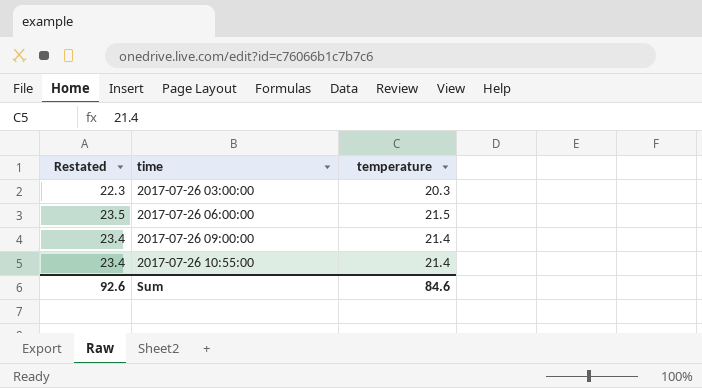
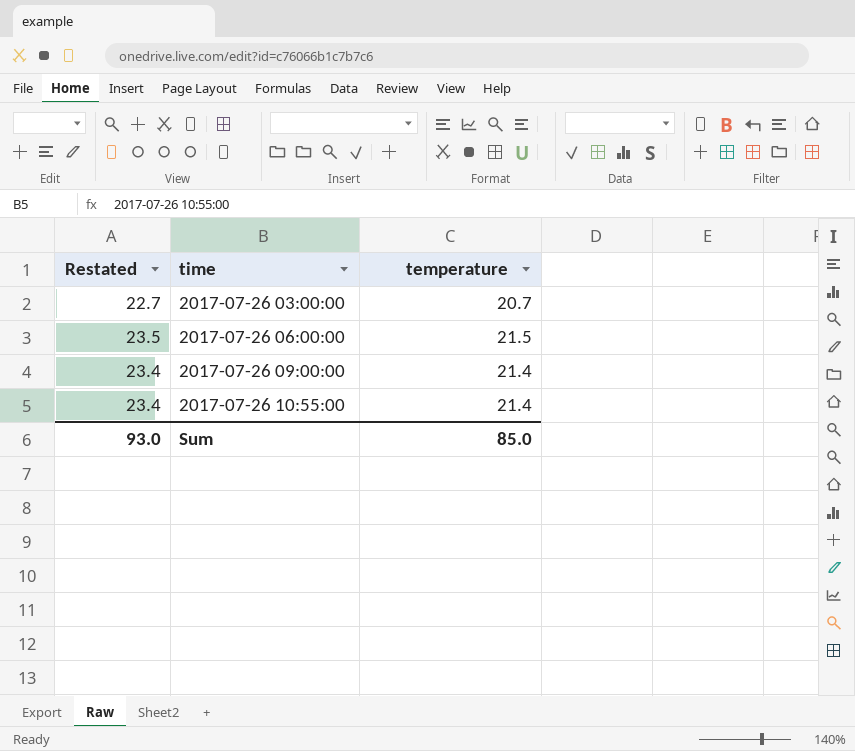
2017-07-26 03:00:00 | Restated: 22.3 -> 22.7
2017-07-26 03:00:00 | temperature: 20.3 -> 20.7
Sum | Restated: 92.6 -> 93.0
Sum | temperature: 84.6 -> 85.0

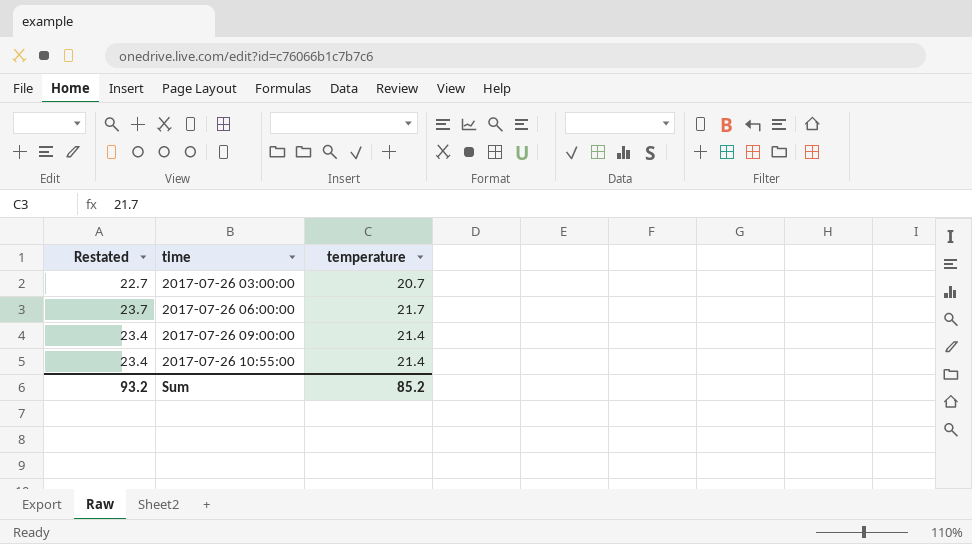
2017-07-26 06:00:00 | Restated: 23.5 -> 23.7
2017-07-26 06:00:00 | temperature: 21.5 -> 21.7
Sum | Restated: 93.0 -> 93.2
Sum | temperature: 85.0 -> 85.2

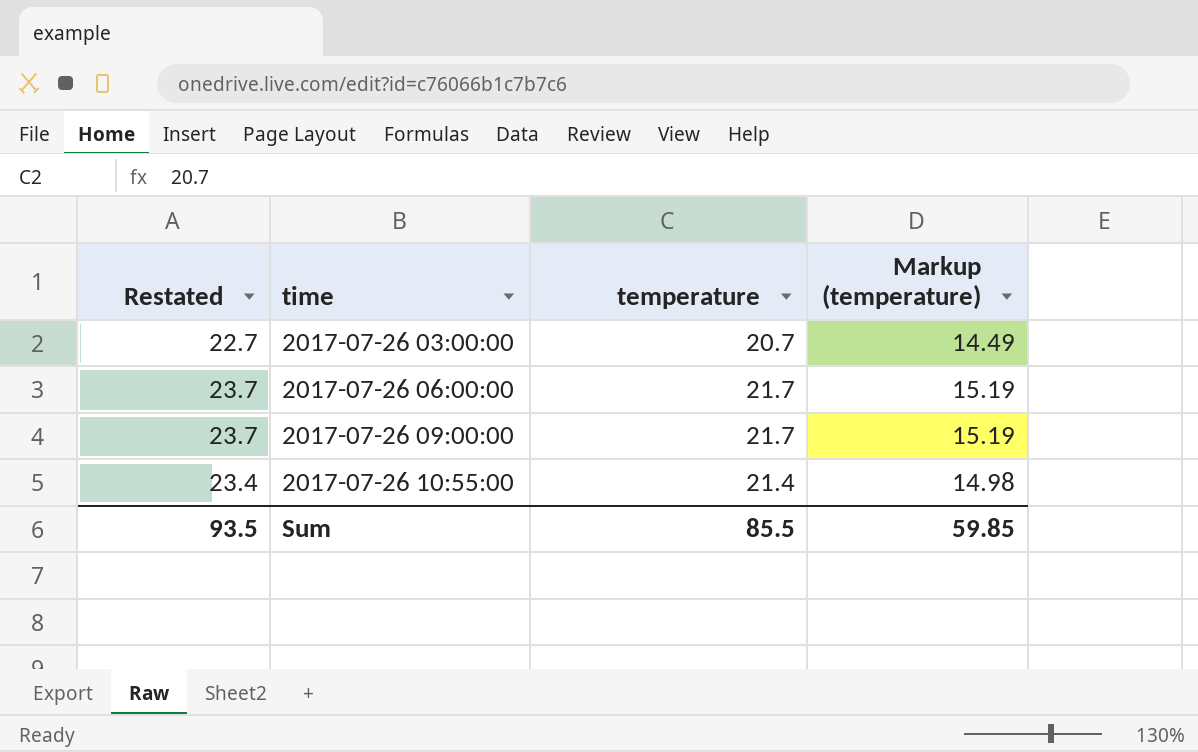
column Markup (temperature) | formula: none -> [temperature] * 0.7
2017-07-26 09:00:00 | Restated: 23.4 -> 23.7
2017-07-26 09:00:00 | temperature: 21.4 -> 21.7
Sum | Restated: 93.2 -> 93.5
Sum | temperature: 85.2 -> 85.5

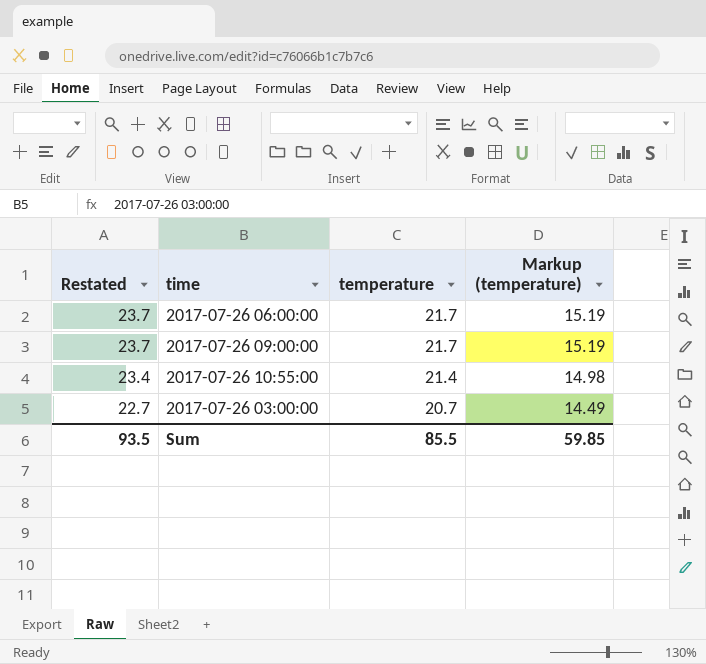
row order: time ascending -> Restated descending

